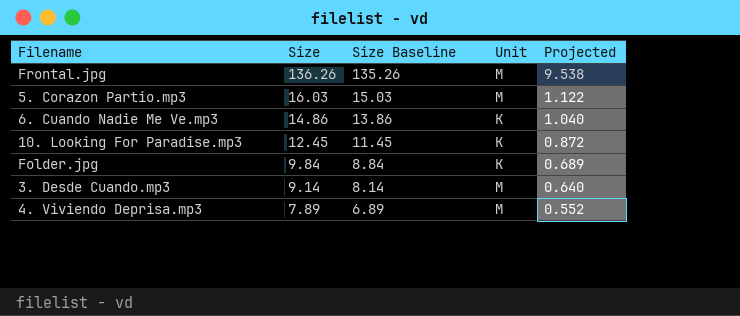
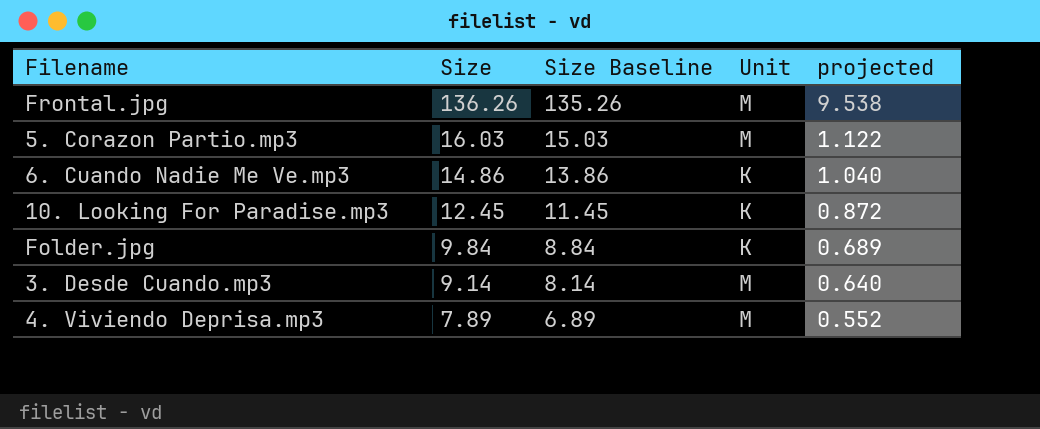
column name: Projected -> projected

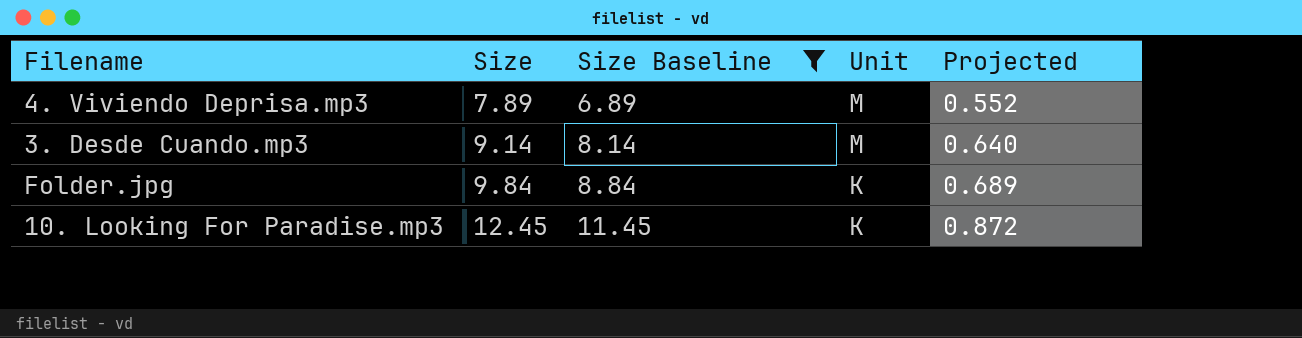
filter: none -> Size Baseline <= 11.45
row order: Size descending -> Size ascending
column name: projected -> Projected

